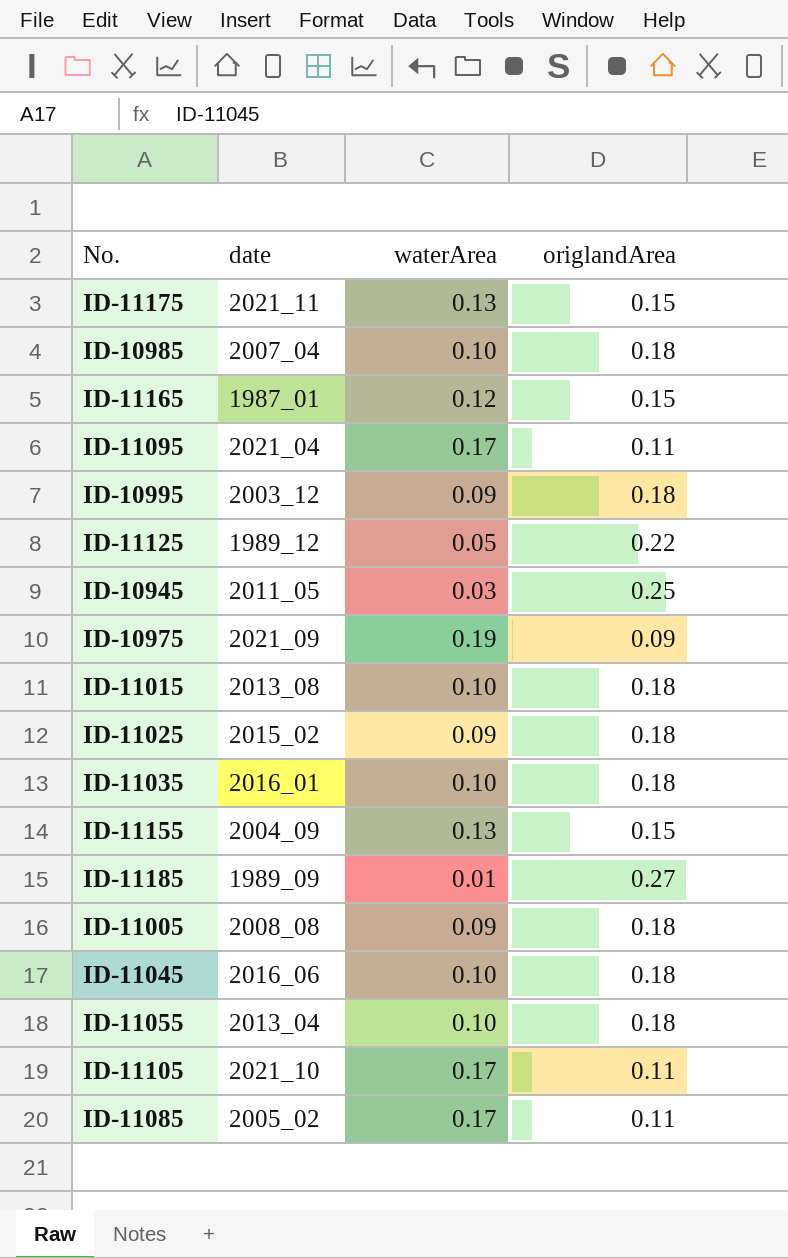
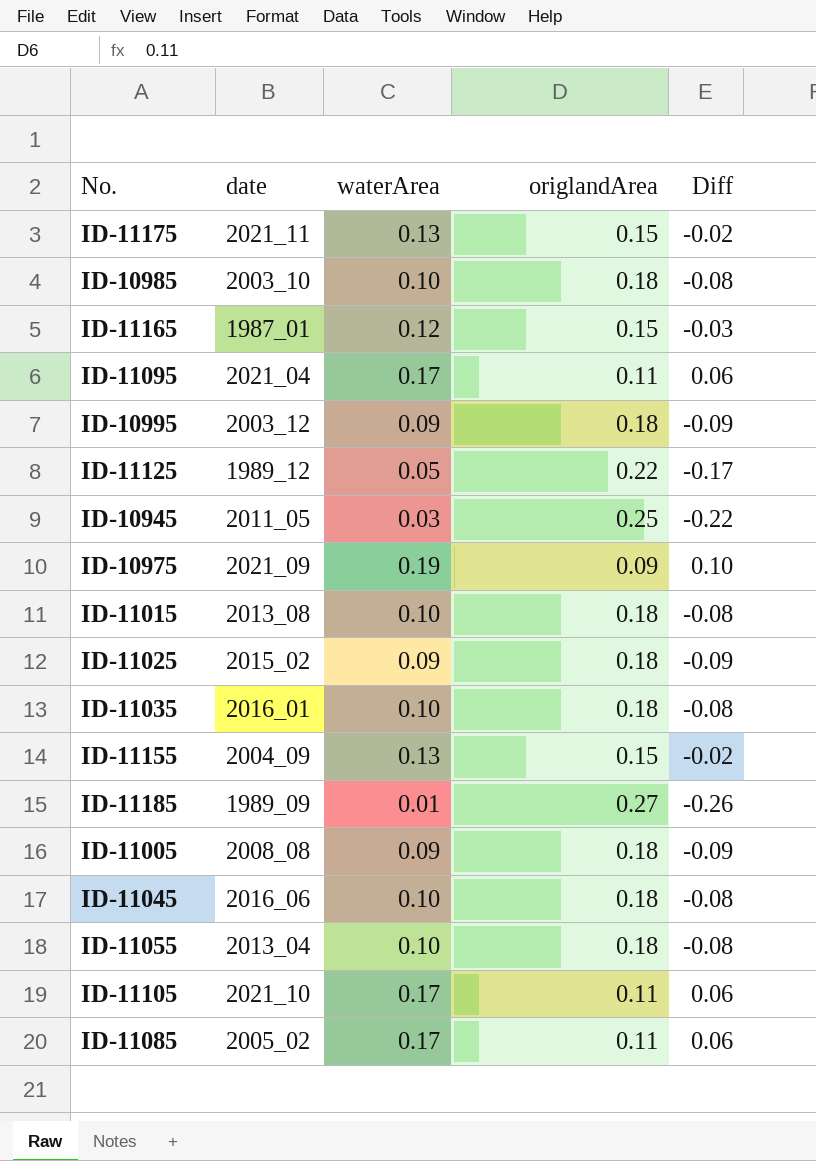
column Diff | formula: none -> [waterArea] - [origlandArea]
ID-10985 | date: 2007_04 -> 2003_10

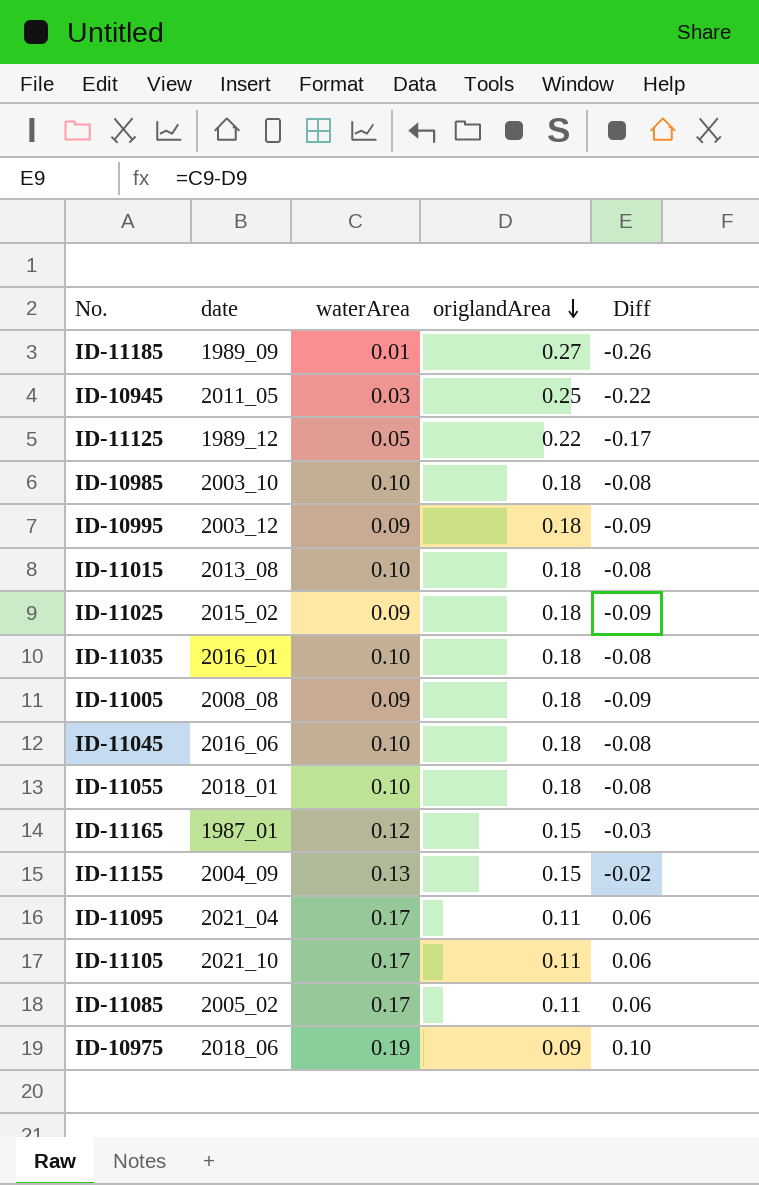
row order: none -> origlandArea descending
row ID-11175: 2021_11 | 0.13 | 0.15 | -0.02 -> none
ID-11055 | date: 2013_04 -> 2018_01
ID-10975 | date: 2021_09 -> 2018_06

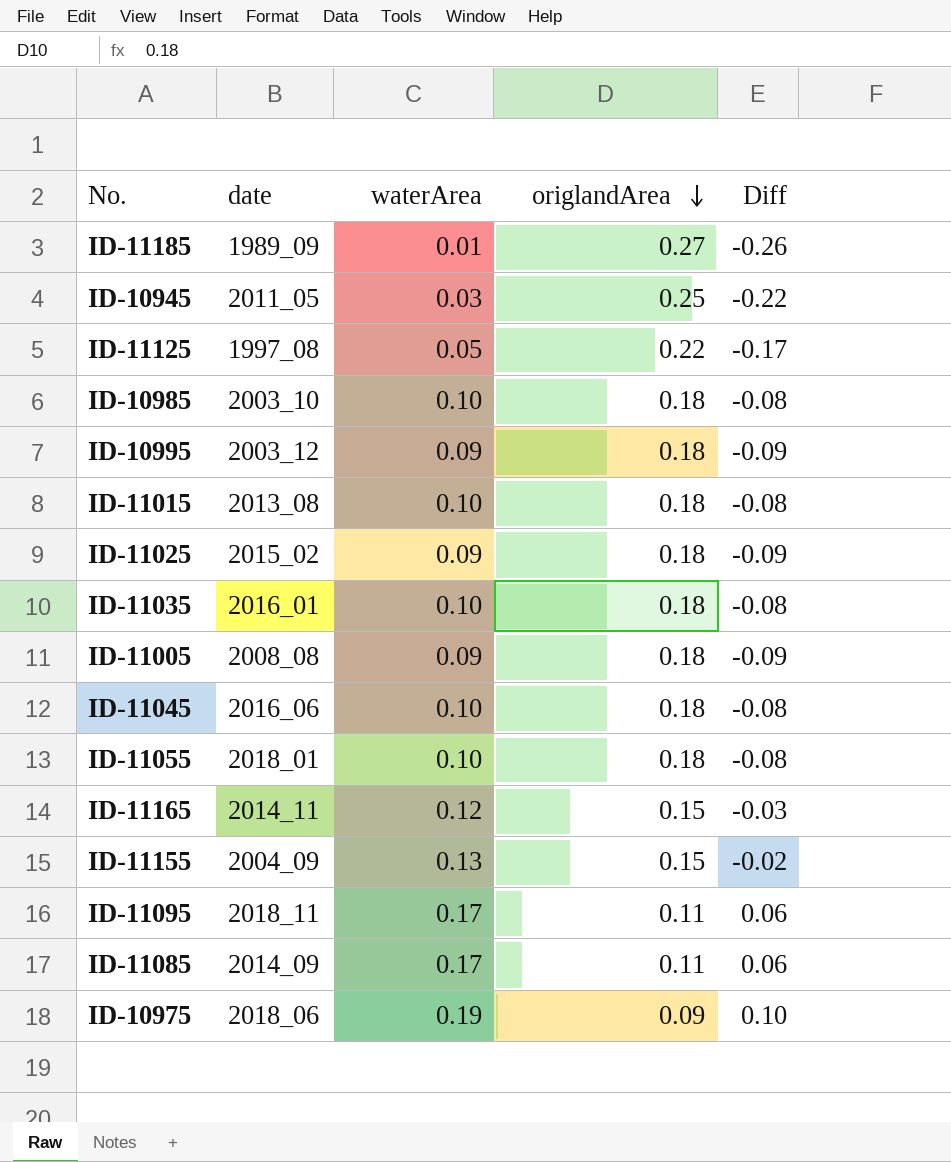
row ID-11105: 2021_10 | 0.17 | 0.11 | 0.06 -> none
ID-11125 | date: 1989_12 -> 1997_08
ID-11165 | date: 1987_01 -> 2014_11
ID-11095 | date: 2021_04 -> 2018_11
ID-11085 | date: 2005_02 -> 2014_09

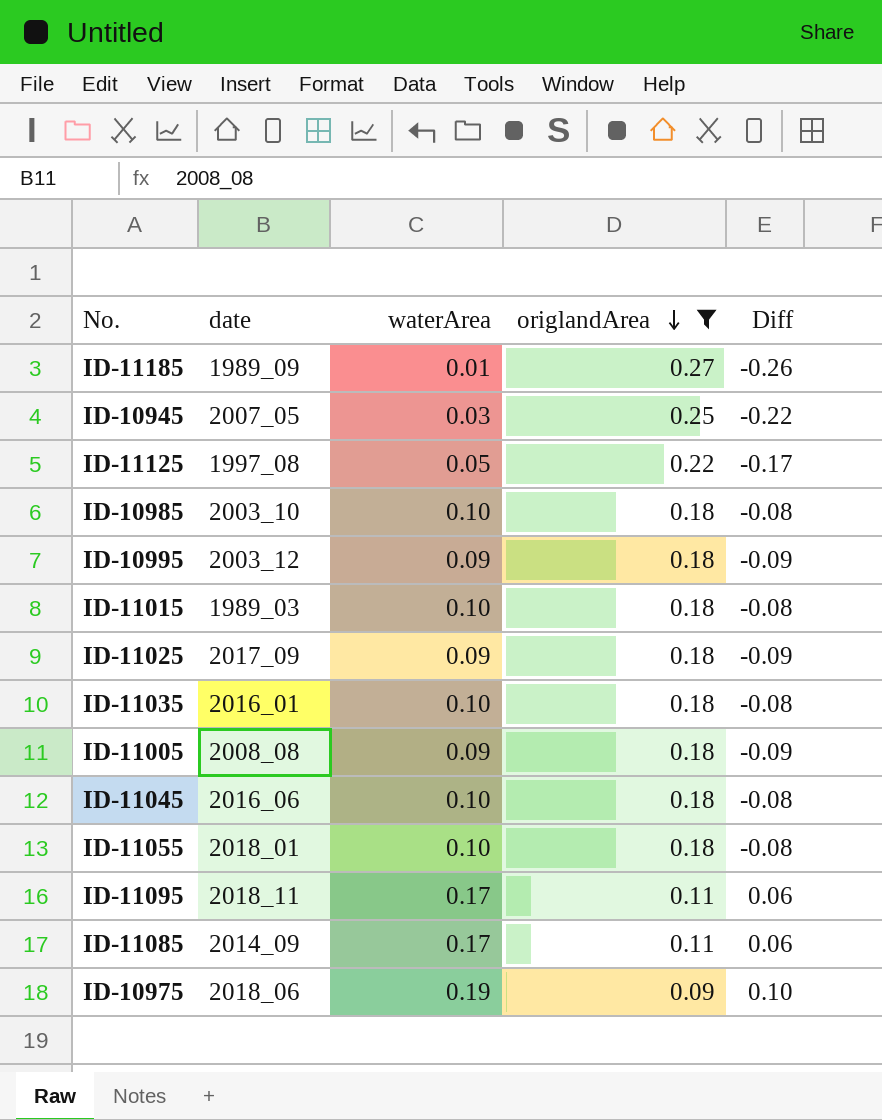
filter: none -> origlandArea != 0.15
ID-10945 | date: 2011_05 -> 2007_05
ID-11015 | date: 2013_08 -> 1989_03
ID-11025 | date: 2015_02 -> 2017_09

